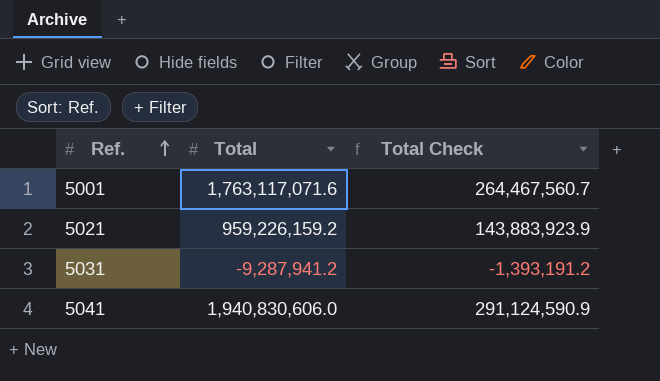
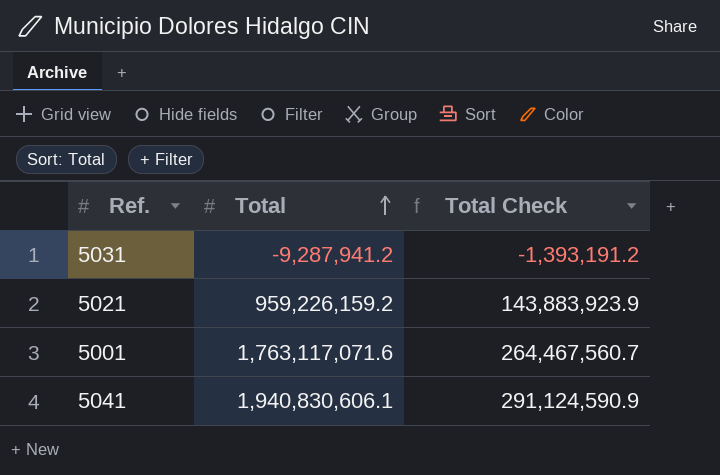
row order: Ref. ascending -> Total ascending
5041 | Total: 1,940,830,606.0 -> 1,940,830,606.1

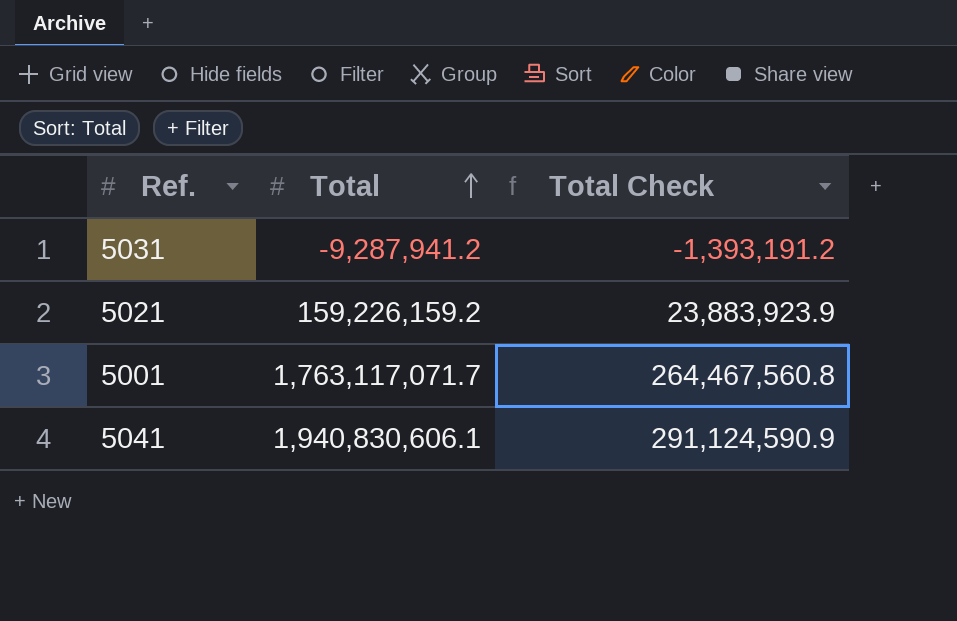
5021 | Total: 959,226,159.2 -> 159,226,159.2
5021 | Total Check: 143,883,923.9 -> 23,883,923.9
5001 | Total: 1,763,117,071.6 -> 1,763,117,071.7
5001 | Total Check: 264,467,560.7 -> 264,467,560.8

